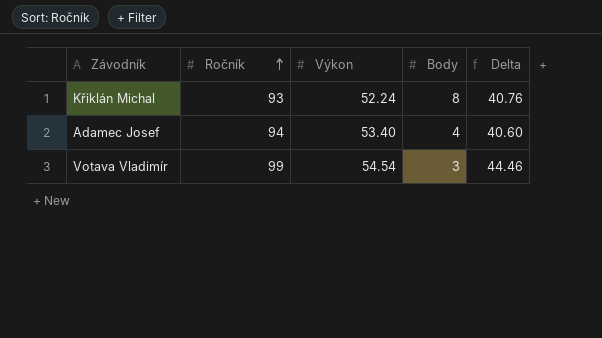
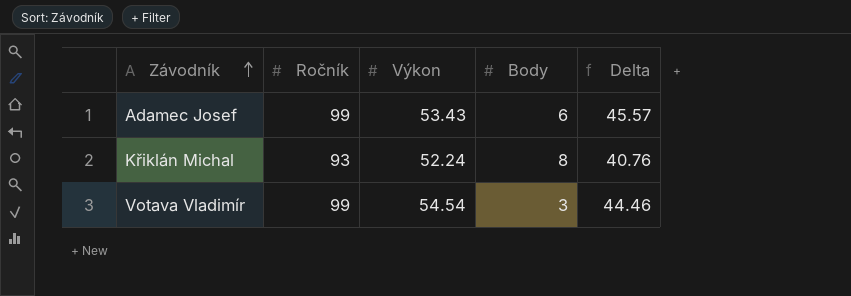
row order: Ročník ascending -> Závodník ascending
Adamec Josef | Ročník: 94 -> 99
Adamec Josef | Výkon: 53.40 -> 53.43
Adamec Josef | Body: 4 -> 6
Adamec Josef | Delta: 40.60 -> 45.57

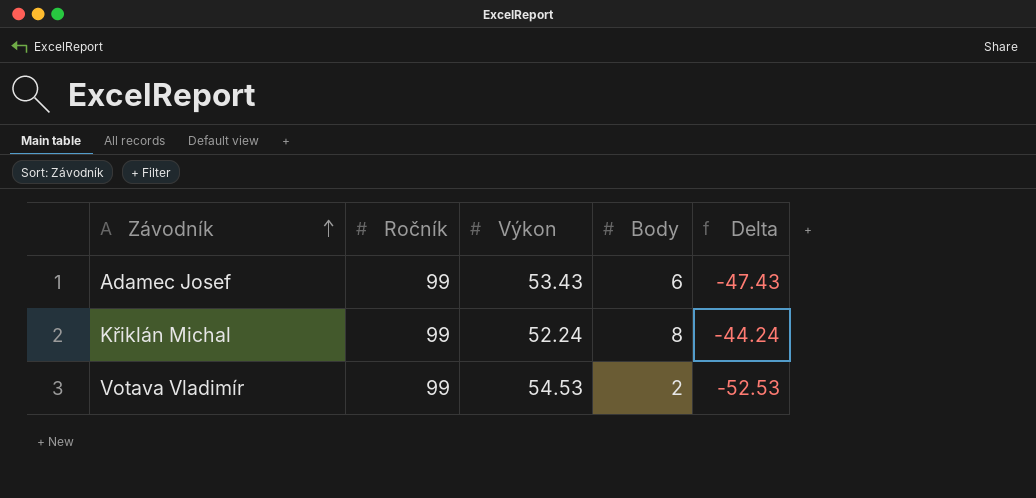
column Delta | formula: [Ročník] - [Výkon] -> [Body] - [Výkon]
Křiklán Michal | Ročník: 93 -> 99
Votava Vladimír | Výkon: 54.54 -> 54.53
Votava Vladimír | Body: 3 -> 2

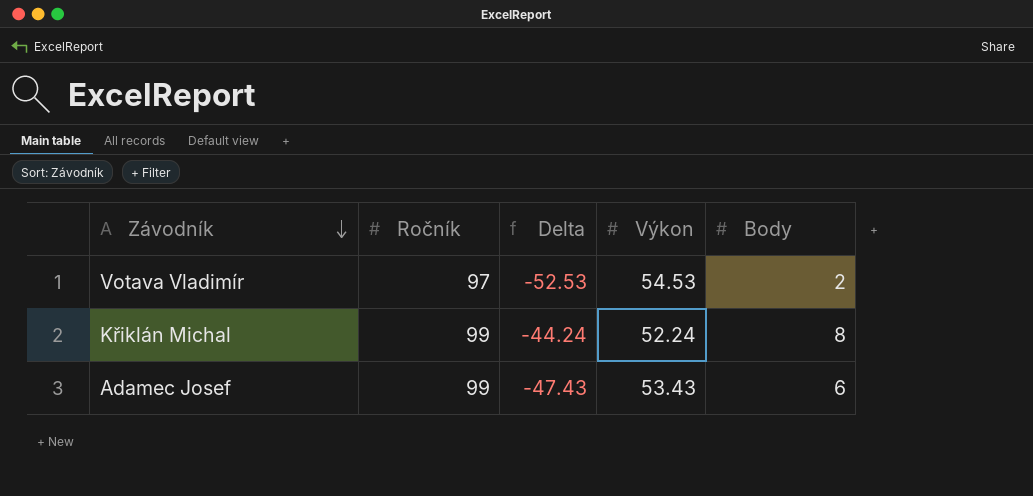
row order: Závodník ascending -> Závodník descending
column Delta | position: 5 -> 3
Votava Vladimír | Ročník: 99 -> 97

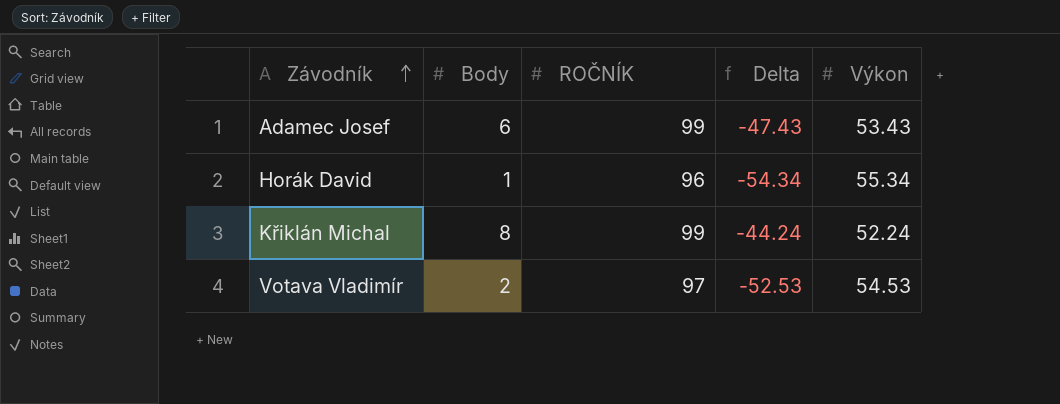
row order: Závodník descending -> Závodník ascending
column Body | position: 5 -> 2
column name: Ročník -> ROČNÍK
row Horák David: none -> 1 | 96 | -54.34 | 55.34

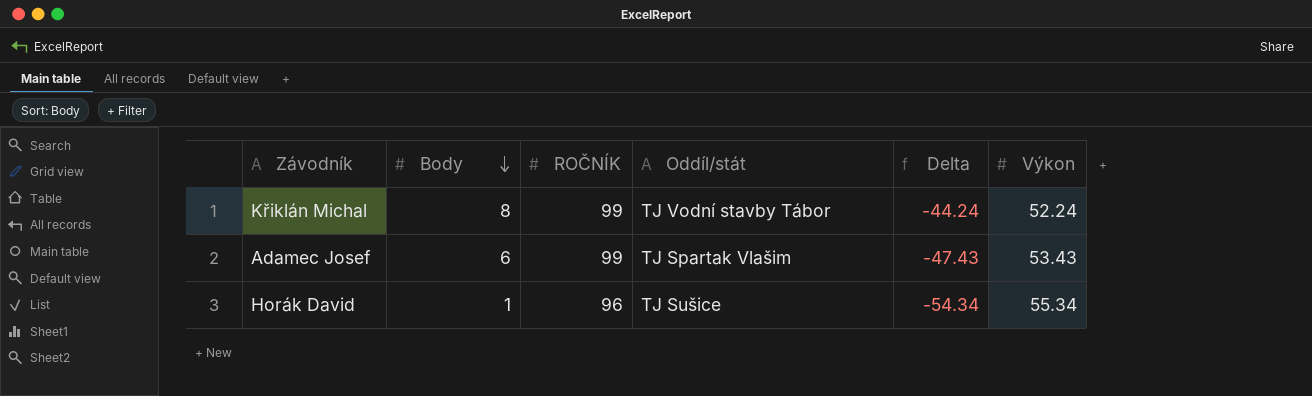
row order: Závodník ascending -> Body descending
column Oddíl/stát | position: none -> 4
row Votava Vladimír: 2 | 97 | -52.53 | 54.53 -> none

